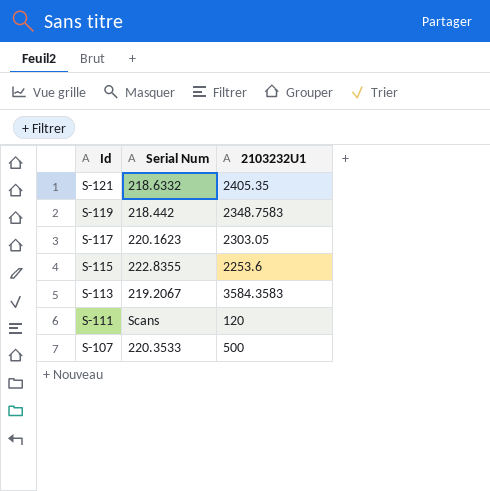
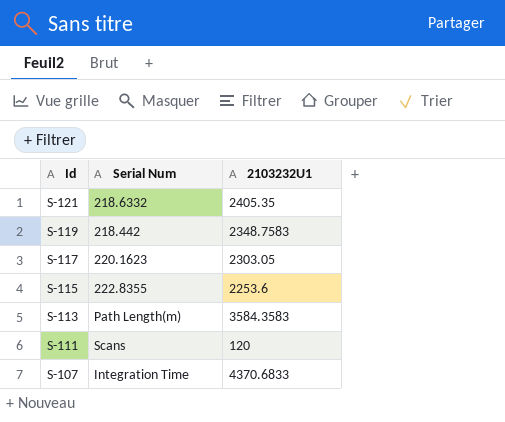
S-113 | Serial Num: 219.2067 -> Path Length(m)
S-107 | Serial Num: 220.3533 -> Integration Time
S-107 | 2103232U1: 500 -> 4370.6833

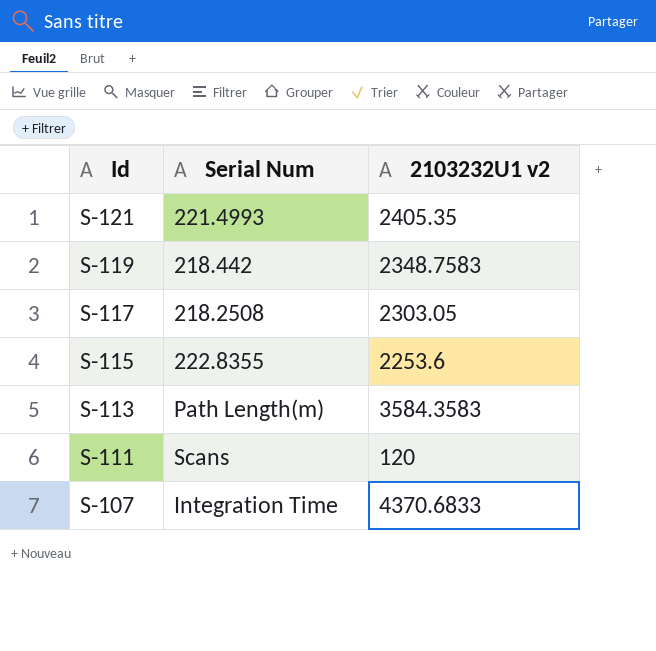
column name: 2103232U1 -> 2103232U1 v2
S-121 | Serial Num: 218.6332 -> 221.4993
S-117 | Serial Num: 220.1623 -> 218.2508

